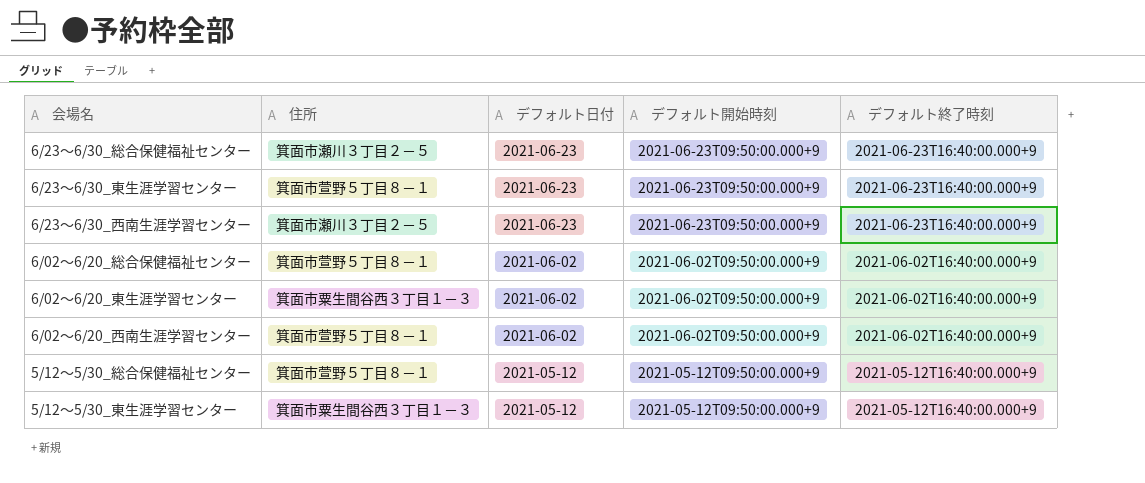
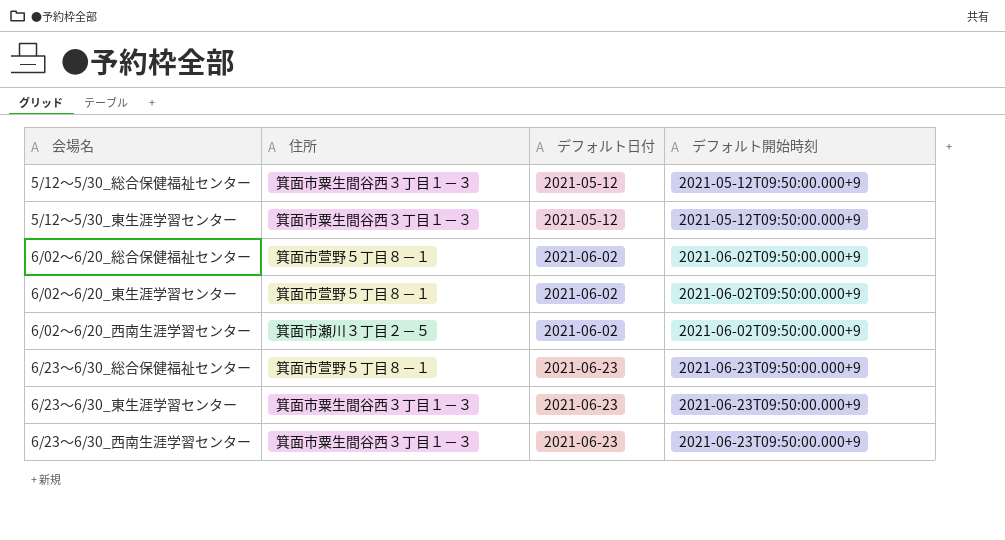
row order: デフォルト日付 descending -> デフォルト日付 ascending
column デフォルト終了時刻 | position: 5 -> none
5/12～5/30_総合保健福祉センター | 住所: 箕面市萱野５丁目８－１ -> 箕面市粟生間谷西３丁目１－３
6/02～6/20_東生涯学習センター | 住所: 箕面市粟生間谷西３丁目１－３ -> 箕面市萱野５丁目８－１
6/02～6/20_西南生涯学習センター | 住所: 箕面市萱野５丁目８－１ -> 箕面市瀬川３丁目２－５
6/23～6/30_総合保健福祉センター | 住所: 箕面市瀬川３丁目２－５ -> 箕面市萱野５丁目８－１
6/23～6/30_東生涯学習センター | 住所: 箕面市萱野５丁目８－１ -> 箕面市粟生間谷西３丁目１－３
6/23～6/30_西南生涯学習センター | 住所: 箕面市瀬川３丁目２－５ -> 箕面市粟生間谷西３丁目１－３

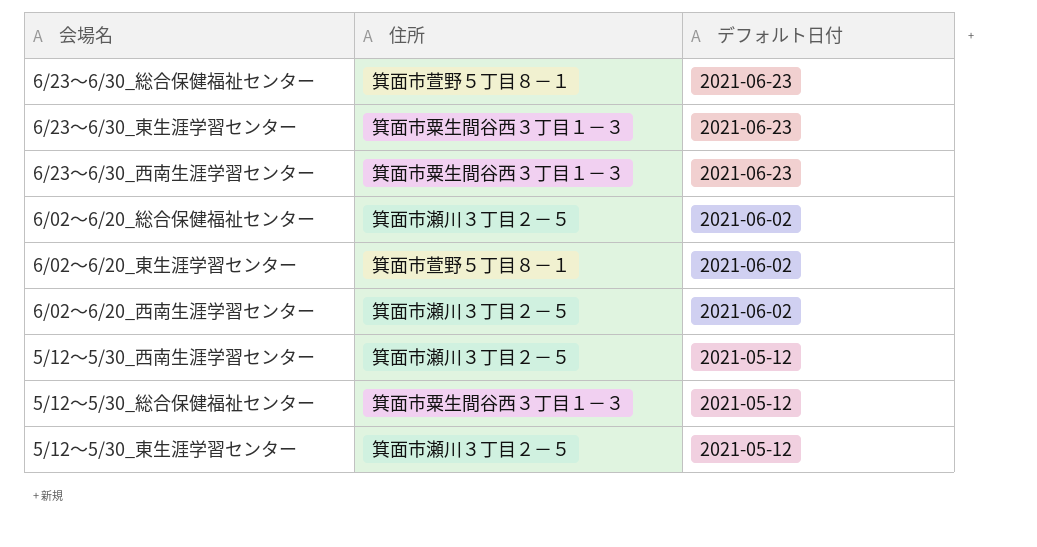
row order: デフォルト日付 ascending -> デフォルト日付 descending
column デフォルト開始時刻 | position: 4 -> none
6/02～6/20_総合保健福祉センター | 住所: 箕面市萱野５丁目８－１ -> 箕面市瀬川３丁目２－５
row 5/12～5/30_西南生涯学習センター: none -> 箕面市瀬川３丁目２－５ | 2021-05-12
5/12～5/30_東生涯学習センター | 住所: 箕面市粟生間谷西３丁目１－３ -> 箕面市瀬川３丁目２－５

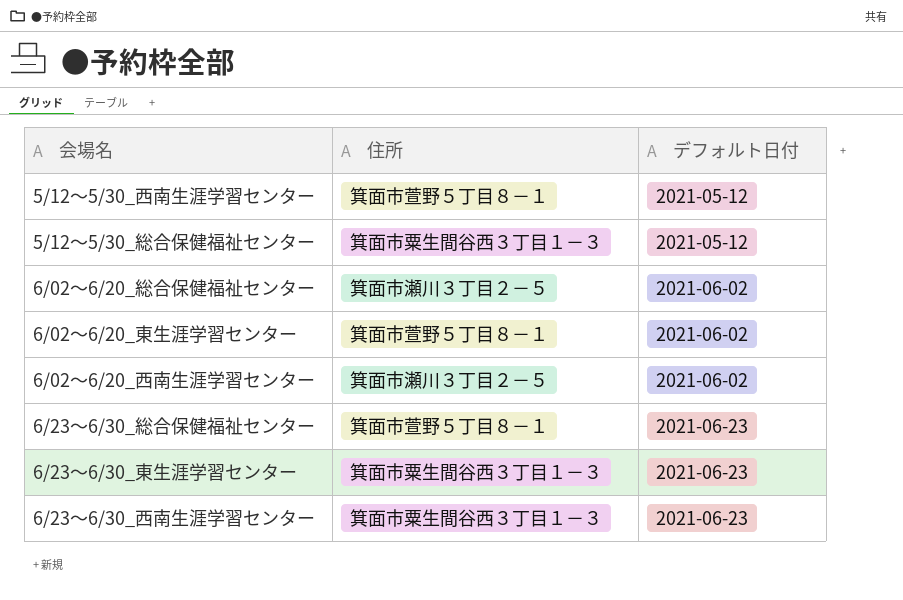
row order: デフォルト日付 descending -> デフォルト日付 ascending
row 5/12～5/30_東生涯学習センター: 箕面市瀬川３丁目２－５ | 2021-05-12 -> none
5/12～5/30_西南生涯学習センター | 住所: 箕面市瀬川３丁目２－５ -> 箕面市萱野５丁目８－１

